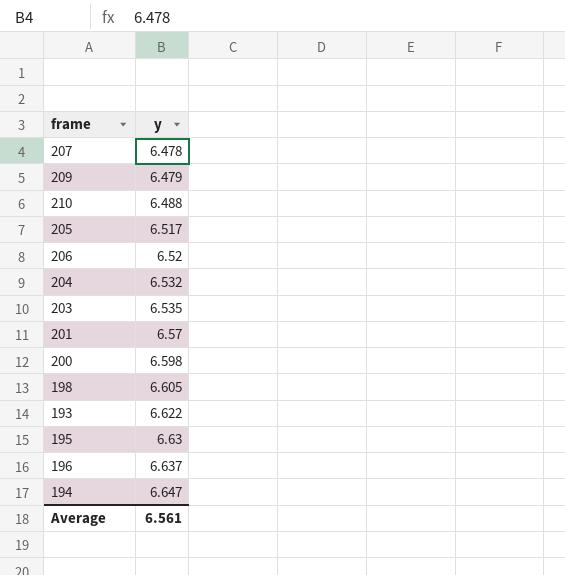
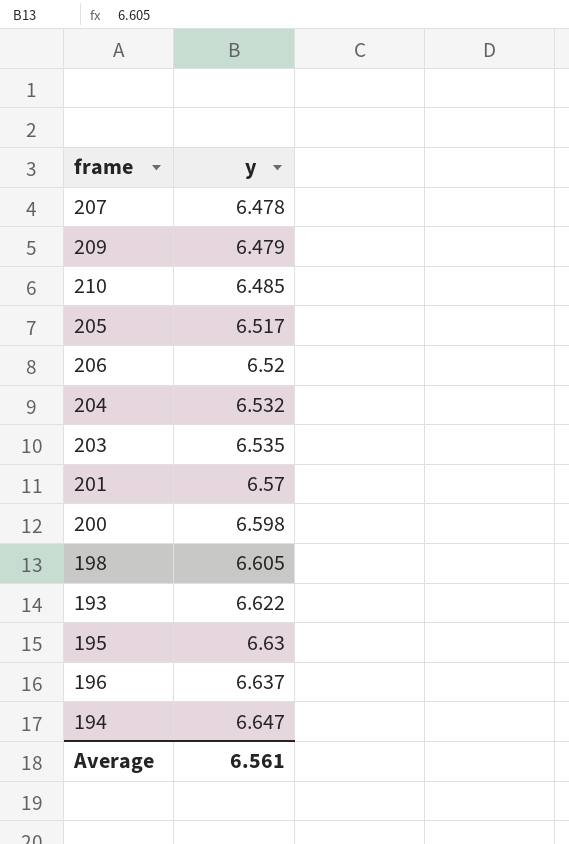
210 | y: 6.488 -> 6.485

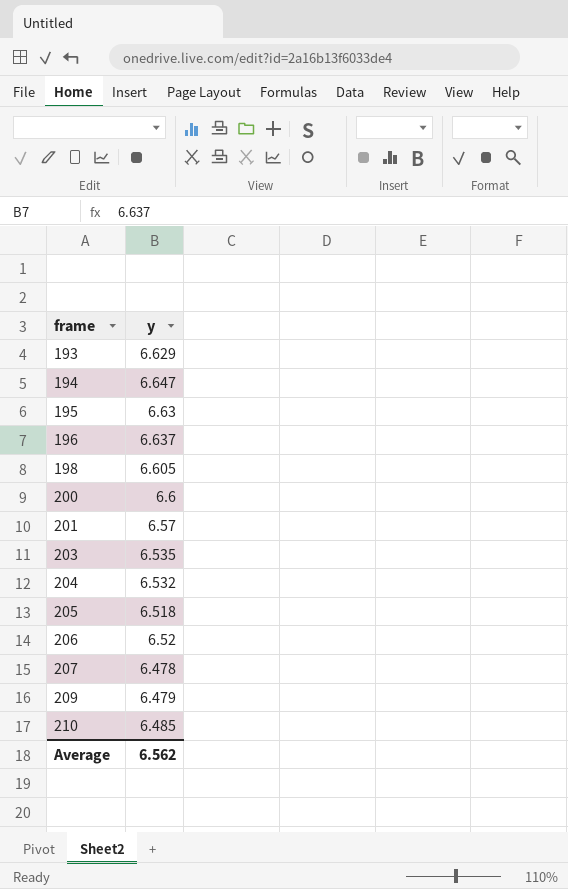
row order: y ascending -> frame ascending
193 | y: 6.622 -> 6.629
200 | y: 6.598 -> 6.6
205 | y: 6.517 -> 6.518
Average | y: 6.561 -> 6.562

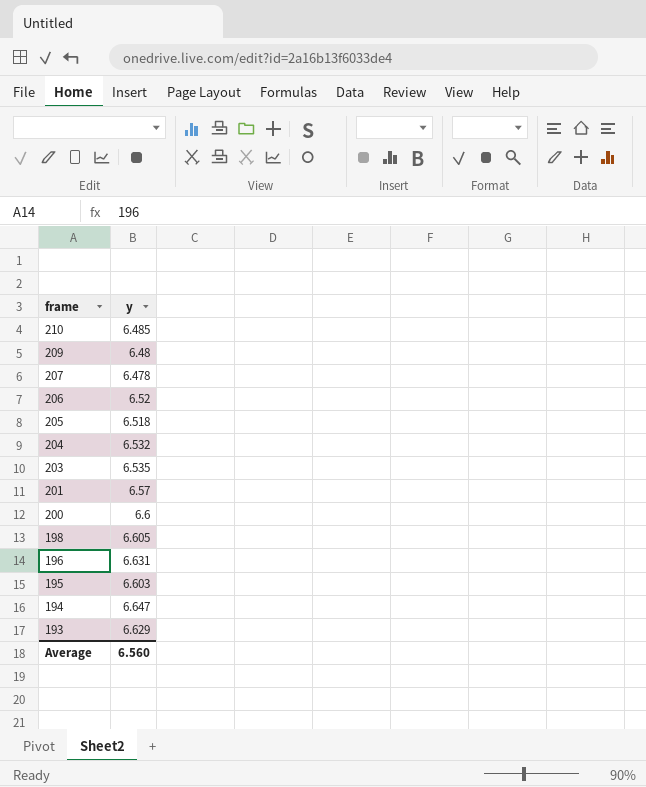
row order: frame ascending -> frame descending
209 | y: 6.479 -> 6.48
196 | y: 6.637 -> 6.631
195 | y: 6.63 -> 6.603
Average | y: 6.562 -> 6.560

